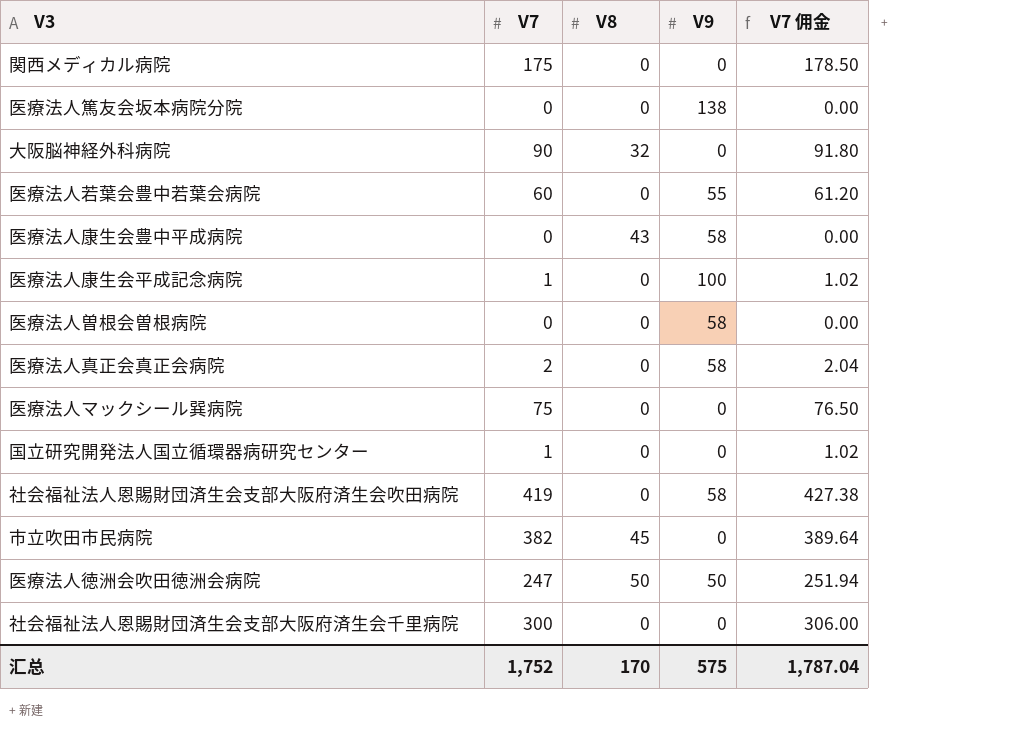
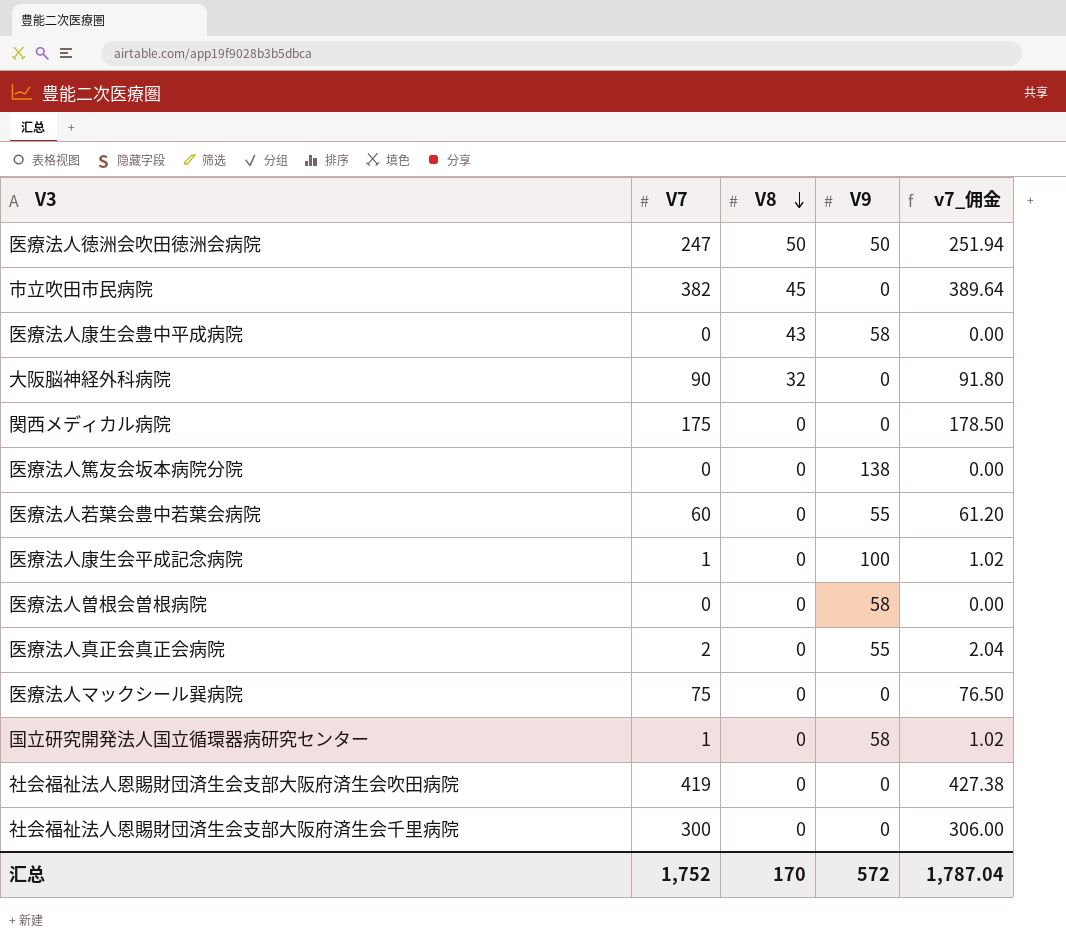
row order: none -> V8 descending
column name: V7 佣金 -> v7_佣金
医療法人真正会真正会病院 | V9: 58 -> 55
国立研究開発法人国立循環器病研究センター | V9: 0 -> 58
社会福祉法人恩賜財団済生会支部大阪府済生会吹田病院 | V9: 58 -> 0
汇总 | V9: 575 -> 572

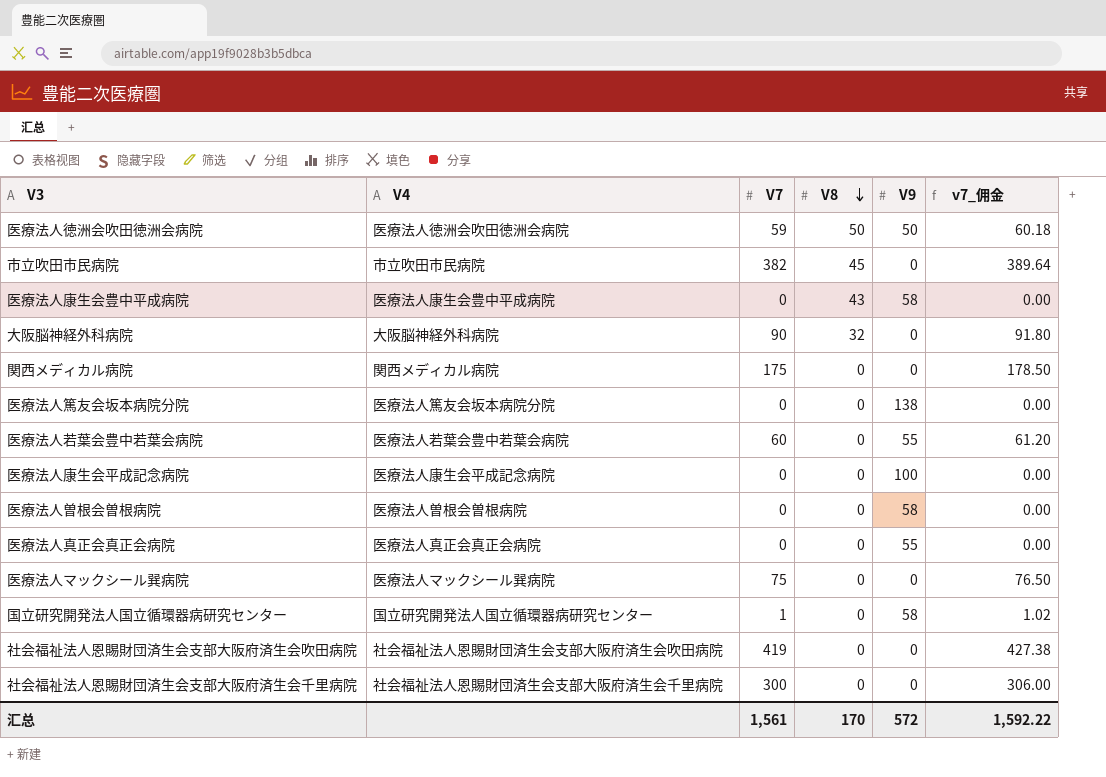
column V4 | position: none -> 2
医療法人徳洲会吹田徳洲会病院 | V7: 247 -> 59
医療法人徳洲会吹田徳洲会病院 | v7_佣金: 251.94 -> 60.18
医療法人康生会平成記念病院 | V7: 1 -> 0
医療法人康生会平成記念病院 | v7_佣金: 1.02 -> 0.00
医療法人真正会真正会病院 | V7: 2 -> 0
医療法人真正会真正会病院 | v7_佣金: 2.04 -> 0.00
汇总 | V7: 1,752 -> 1,561
汇总 | v7_佣金: 1,787.04 -> 1,592.22

